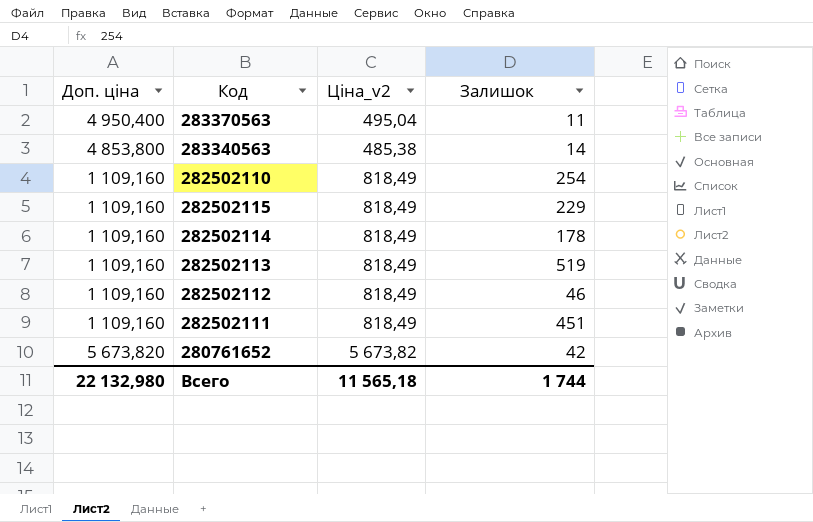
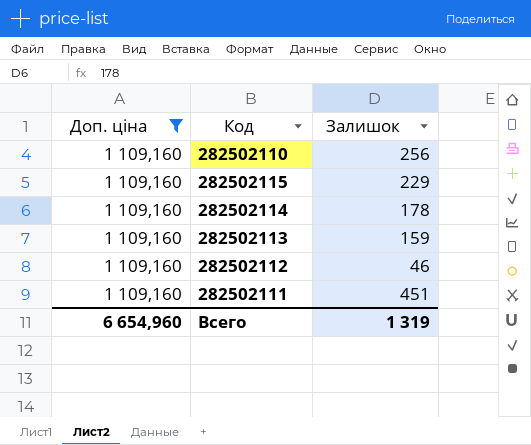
filter: none -> Доп. ціна = 1 109,160
column Ціна_v2 | position: 3 -> none
282502110 | Залишок: 254 -> 256
282502113 | Залишок: 519 -> 159
Всего | Доп. ціна: 22 132,980 -> 6 654,960
Всего | Залишок: 1 744 -> 1 319

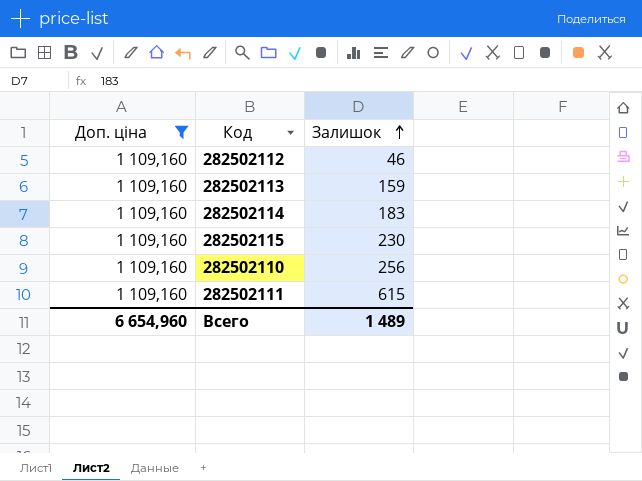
row order: none -> Залишок ascending
282502114 | Залишок: 178 -> 183
282502115 | Залишок: 229 -> 230
282502111 | Залишок: 451 -> 615
Всего | Залишок: 1 319 -> 1 489

